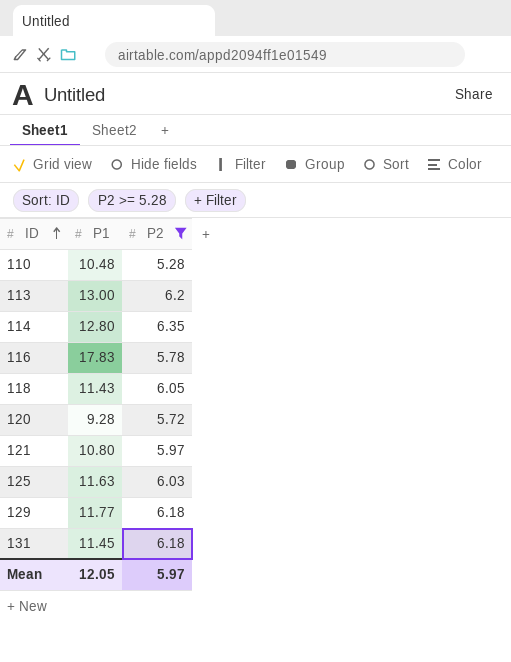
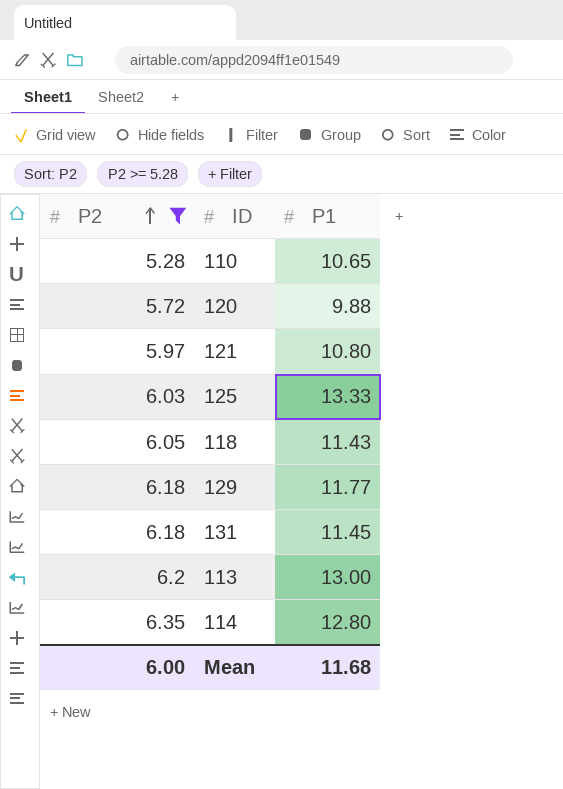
row order: ID ascending -> P2 ascending
column P2 | position: 3 -> 1
row 116: 17.83 | 5.78 -> none
110 | P1: 10.48 -> 10.65
120 | P1: 9.28 -> 9.88
125 | P1: 11.63 -> 13.33
Mean | P2: 5.97 -> 6.00
Mean | P1: 12.05 -> 11.68

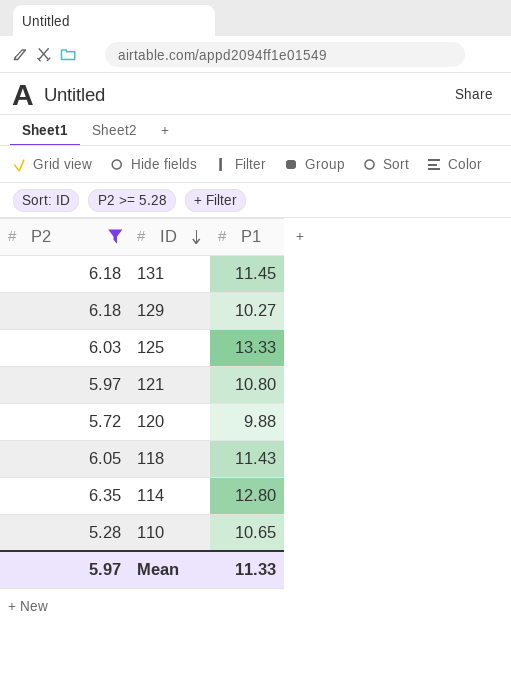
row order: P2 ascending -> ID descending
row 113: 6.2 | 13.00 -> none
129 | P1: 11.77 -> 10.27
Mean | P2: 6.00 -> 5.97
Mean | P1: 11.68 -> 11.33

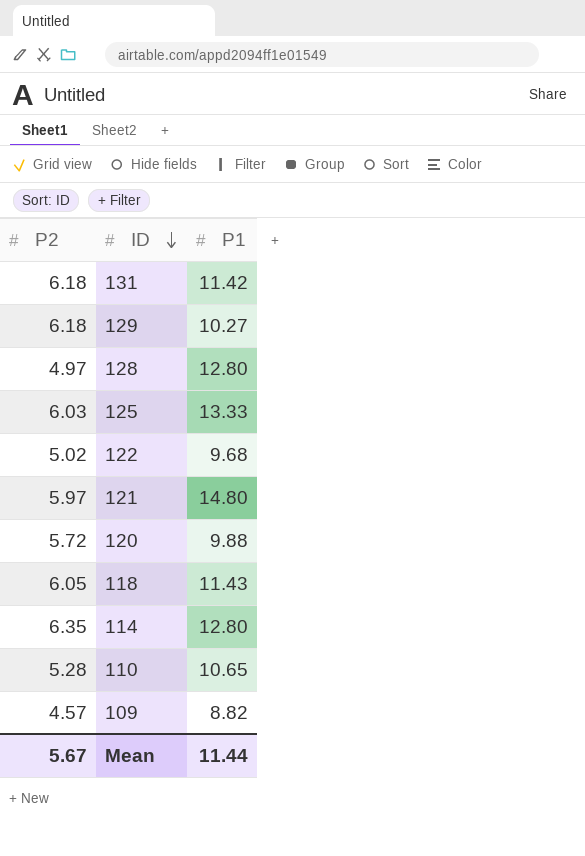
filter: P2 >= 5.28 -> none
131 | P1: 11.45 -> 11.42
121 | P1: 10.80 -> 14.80
Mean | P2: 5.97 -> 5.67
Mean | P1: 11.33 -> 11.44

